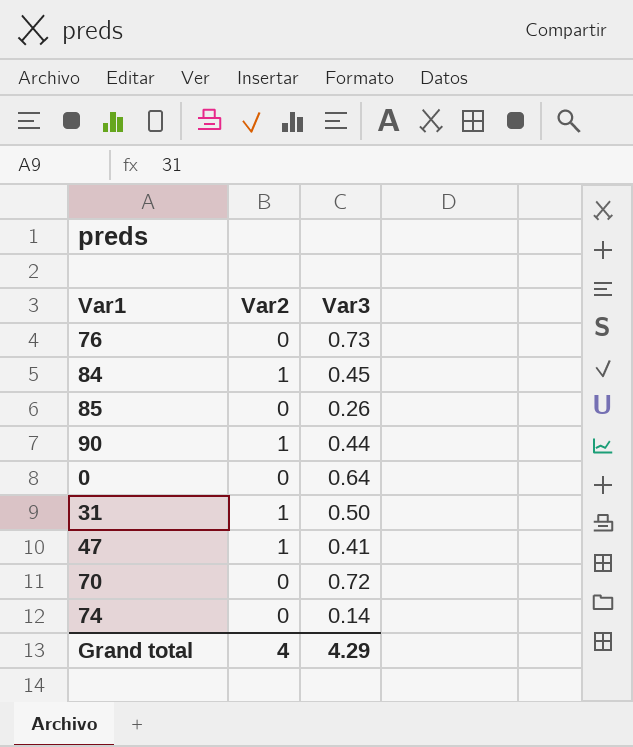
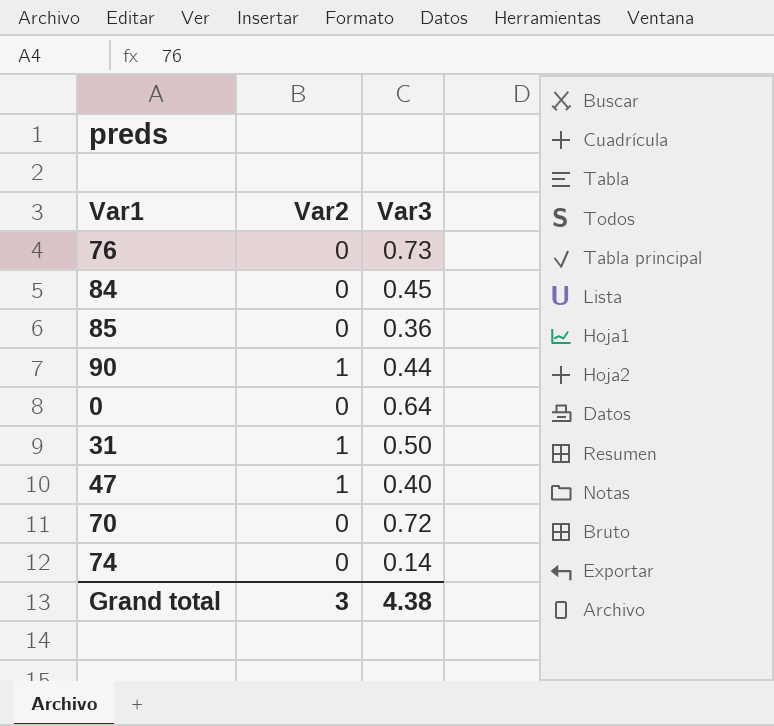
84 | Var2: 1 -> 0
85 | Var3: 0.26 -> 0.36
47 | Var3: 0.41 -> 0.40
Grand total | Var2: 4 -> 3
Grand total | Var3: 4.29 -> 4.38

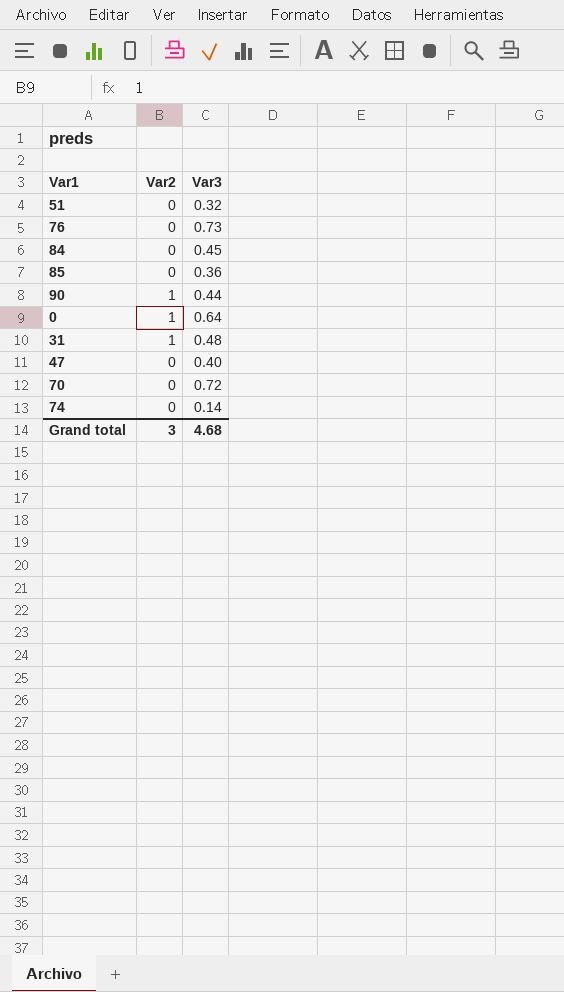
row 51: none -> 0 | 0.32
0 | Var2: 0 -> 1
31 | Var3: 0.50 -> 0.48
47 | Var2: 1 -> 0
Grand total | Var3: 4.38 -> 4.68

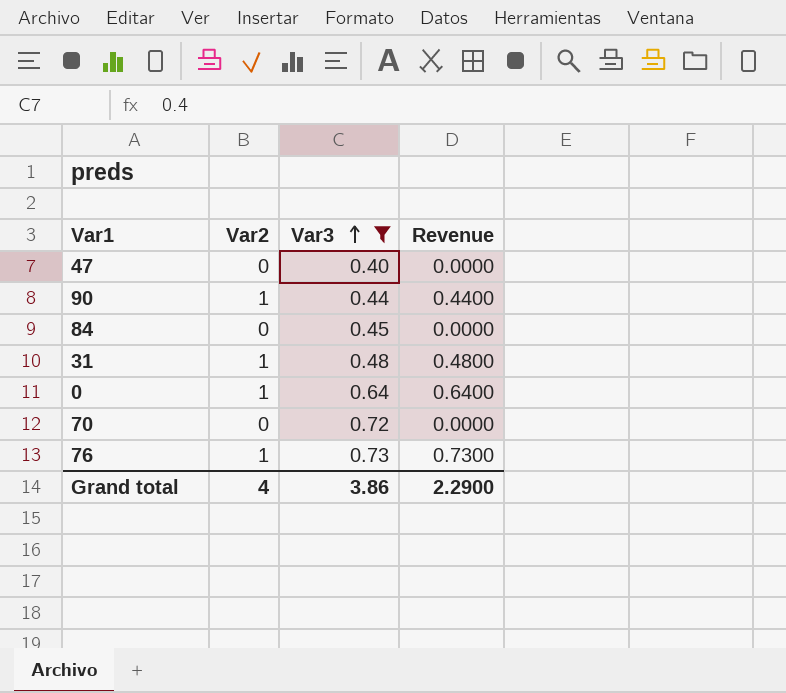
filter: none -> Var3 >= 0.40
row order: none -> Var3 ascending
column Revenue | formula: none -> [Var2] * [Var3]
76 | Var2: 0 -> 1
Grand total | Var2: 3 -> 4
Grand total | Var3: 4.68 -> 3.86

